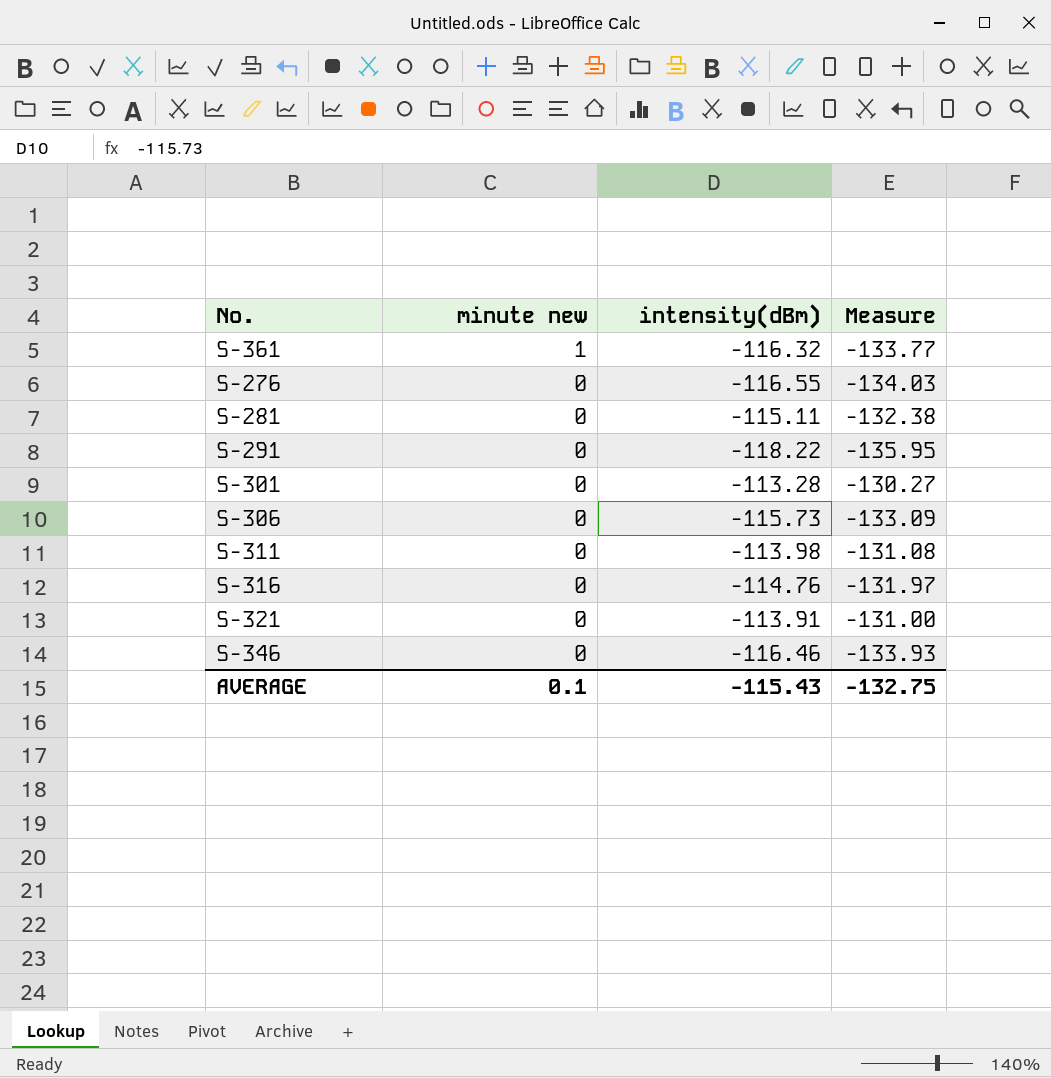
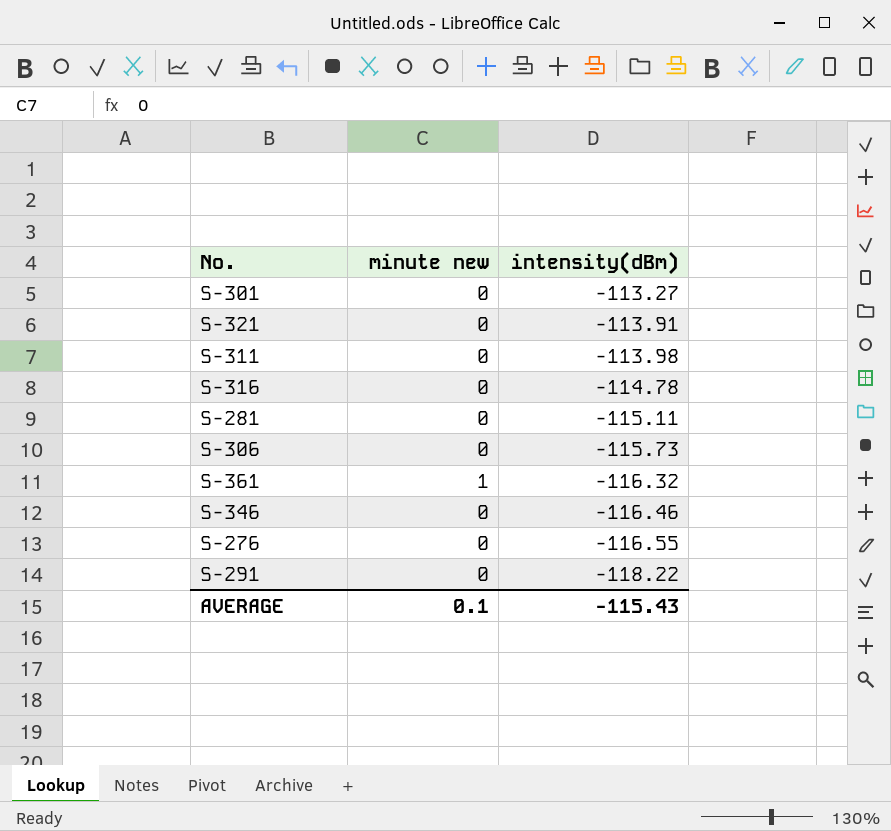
row order: minute new descending -> intensity(dBm) descending
column Measure | formula: [intensity(dBm)] * 1.15 -> none
S-301 | intensity(dBm): -113.28 -> -113.27
S-316 | intensity(dBm): -114.76 -> -114.78

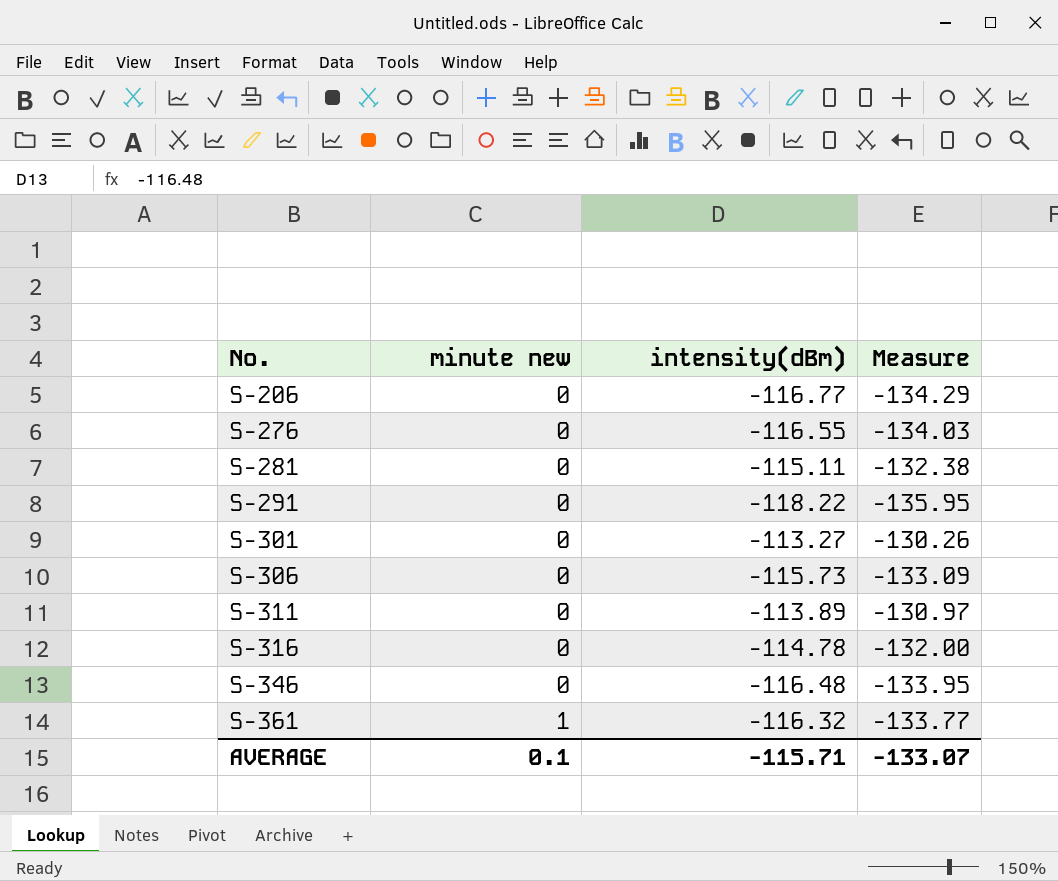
row order: intensity(dBm) descending -> No. ascending
column Measure | formula: none -> [intensity(dBm)] * 1.15
row S-321: 0 | -113.91 -> none
row S-206: none -> 0 | -116.77 | -134.29
S-311 | intensity(dBm): -113.98 -> -113.89
S-346 | intensity(dBm): -116.46 -> -116.48
AVERAGE | intensity(dBm): -115.43 -> -115.71

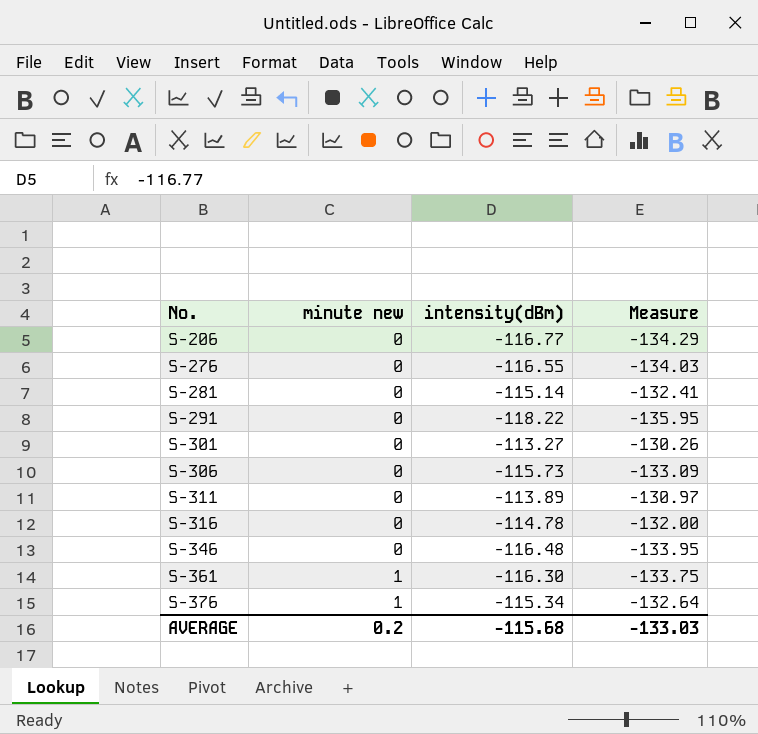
S-281 | intensity(dBm): -115.11 -> -115.14
S-281 | Measure: -132.38 -> -132.41
S-361 | intensity(dBm): -116.32 -> -116.30
S-361 | Measure: -133.77 -> -133.75
row S-376: none -> 1 | -115.34 | -132.64
AVERAGE | minute new: 0.1 -> 0.2
AVERAGE | intensity(dBm): -115.71 -> -115.68
AVERAGE | Measure: -133.07 -> -133.03

